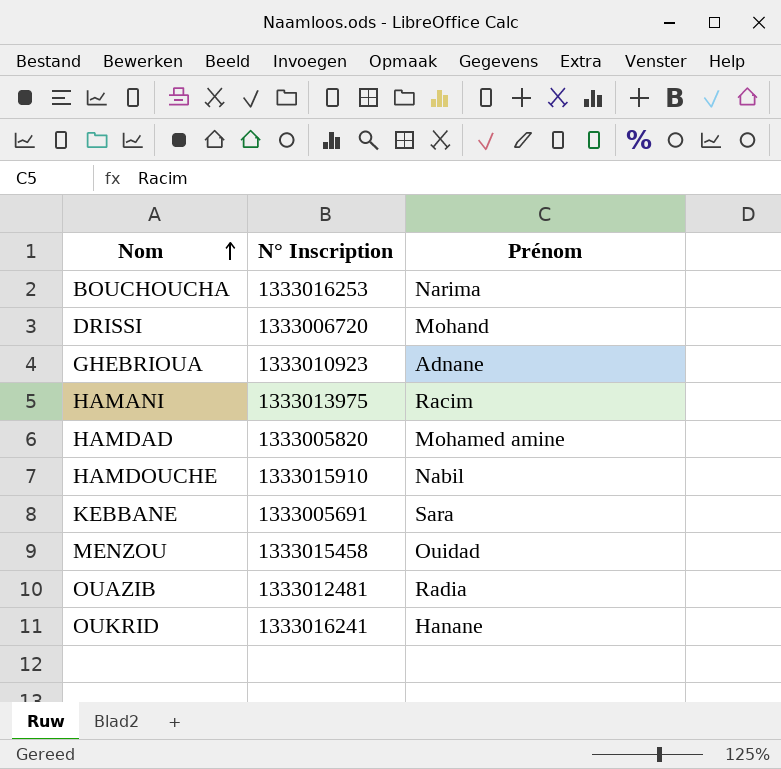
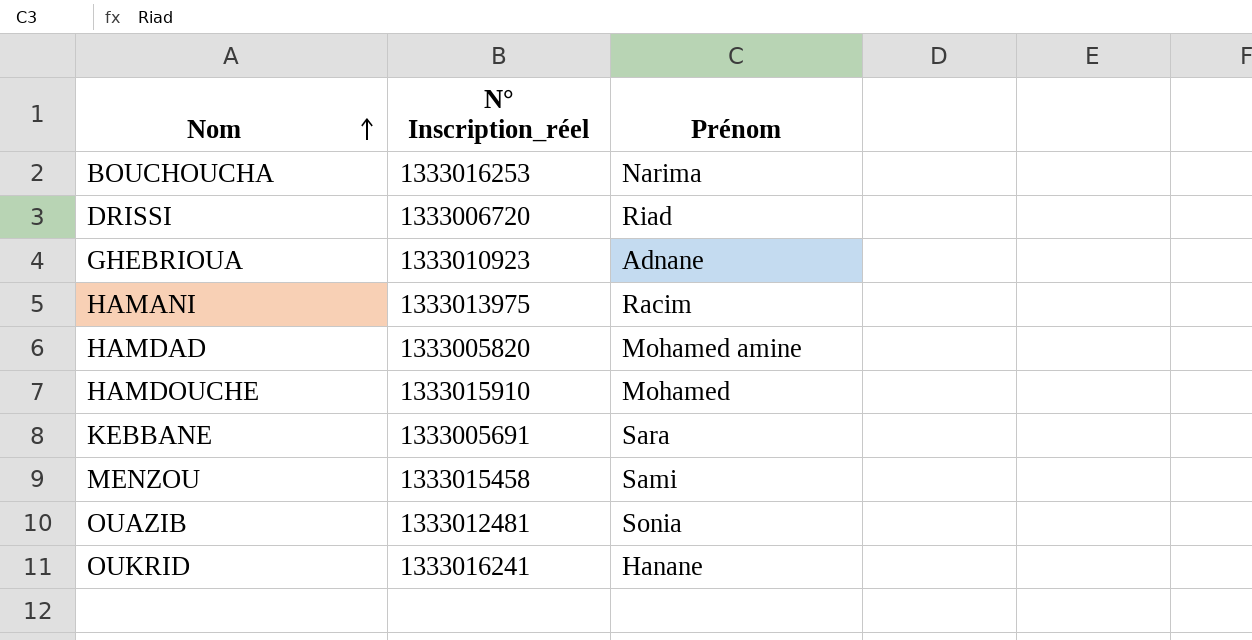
column name: N° Inscription -> N° Inscription_réel
DRISSI | Prénom: Mohand -> Riad
HAMDOUCHE | Prénom: Nabil -> Mohamed
MENZOU | Prénom: Ouidad -> Sami
OUAZIB | Prénom: Radia -> Sonia

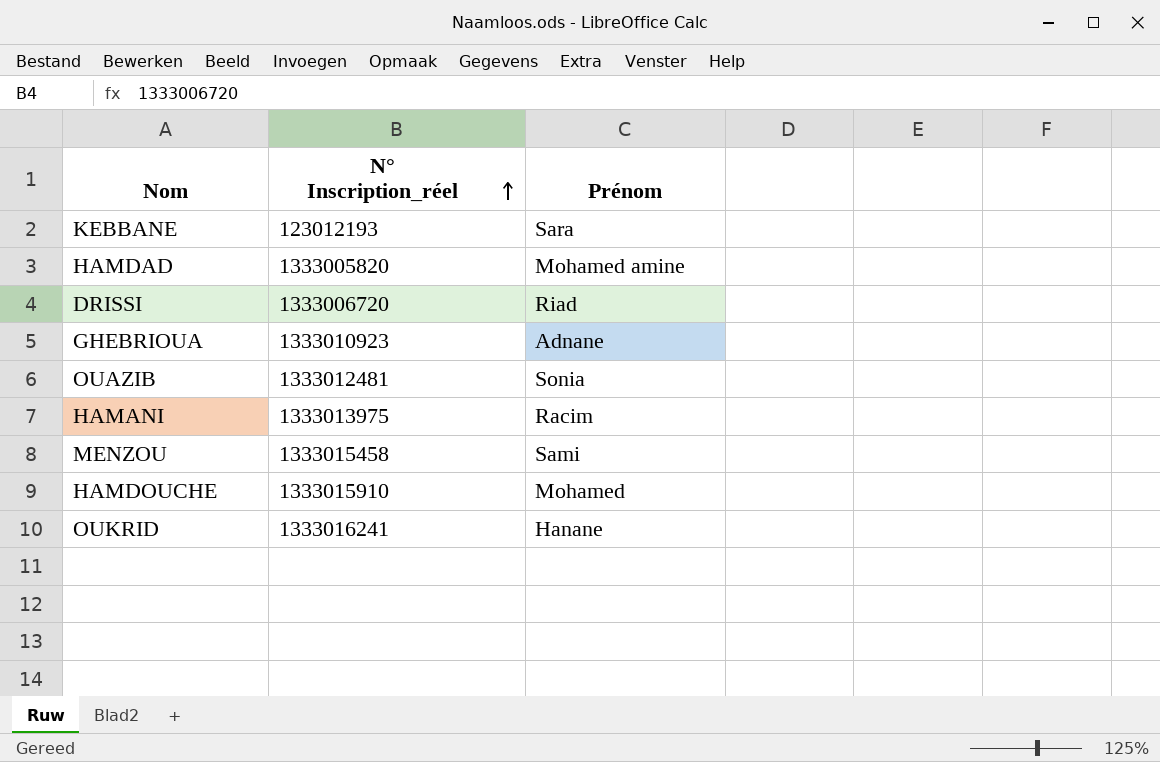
row order: Nom ascending -> N° Inscription_réel ascending
row BOUCHOUCHA: 1333016253 | Narima -> none
KEBBANE | N° Inscription_réel: 1333005691 -> 123012193

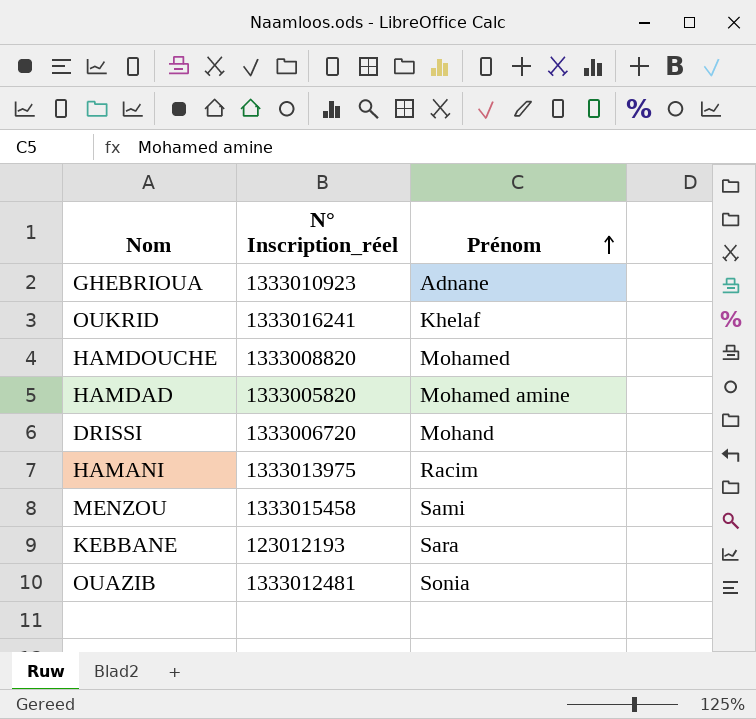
row order: N° Inscription_réel ascending -> Prénom ascending
OUKRID | Prénom: Hanane -> Khelaf
HAMDOUCHE | N° Inscription_réel: 1333015910 -> 1333008820
DRISSI | Prénom: Riad -> Mohand

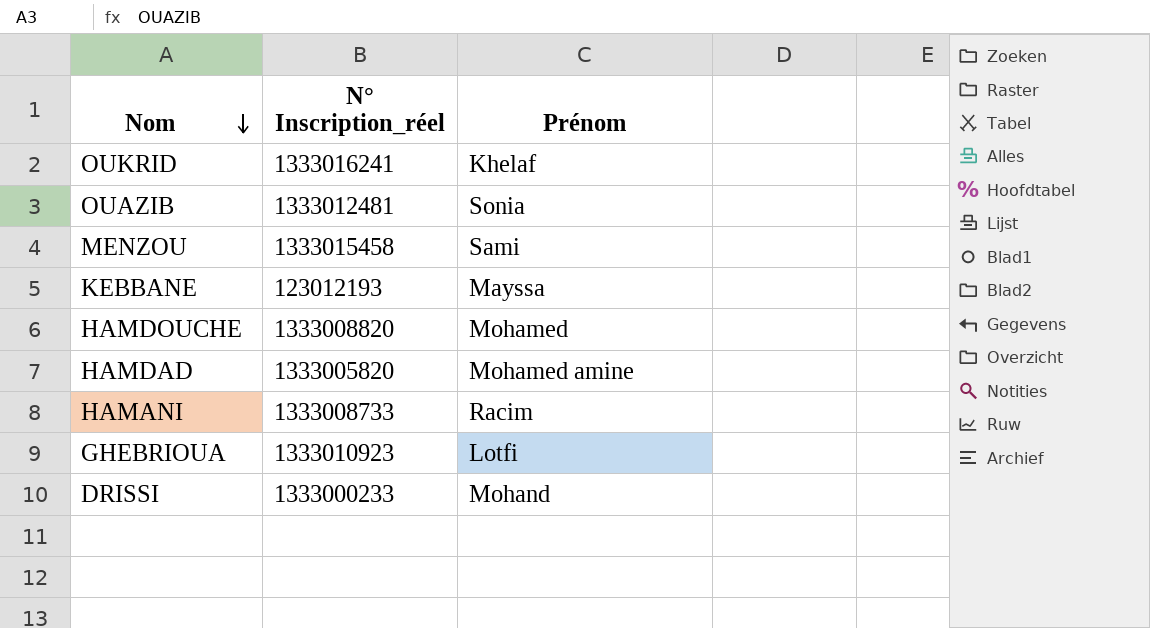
row order: Prénom ascending -> Nom descending
KEBBANE | Prénom: Sara -> Mayssa
HAMANI | N° Inscription_réel: 1333013975 -> 1333008733
GHEBRIOUA | Prénom: Adnane -> Lotfi
DRISSI | N° Inscription_réel: 1333006720 -> 1333000233

